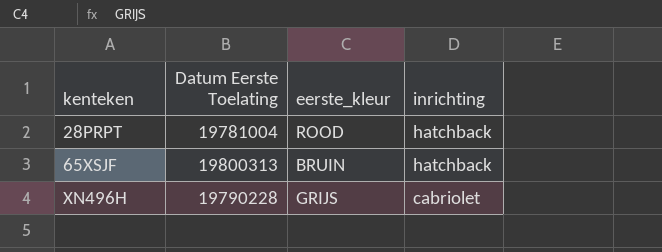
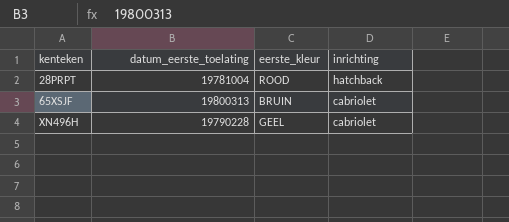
column name: Datum Eerste Toelating -> datum_eerste_toelating
65XSJF | inrichting: hatchback -> cabriolet
XN496H | eerste_kleur: GRIJS -> GEEL

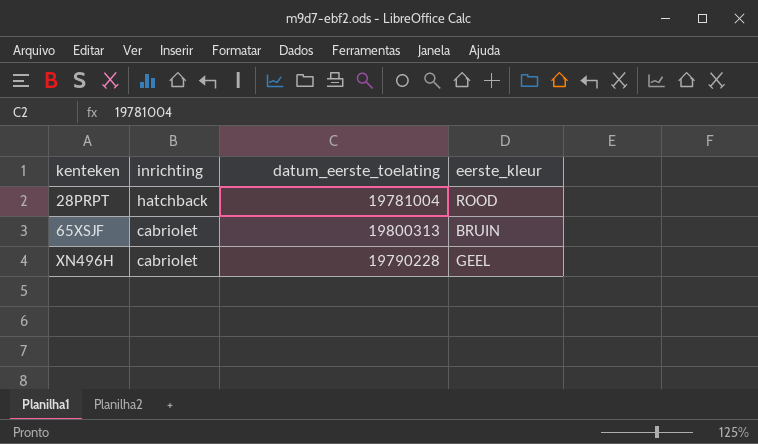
column inrichting | position: 4 -> 2

